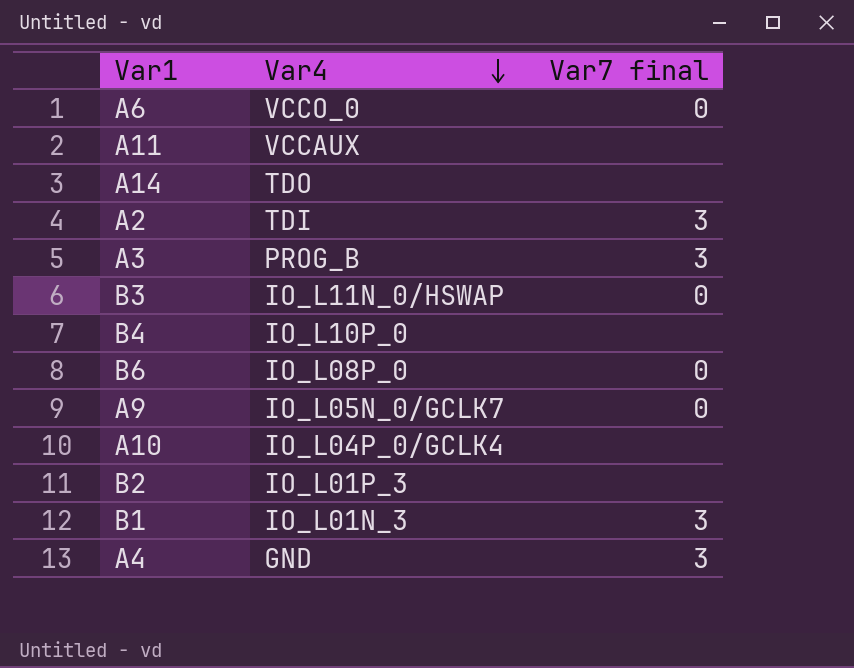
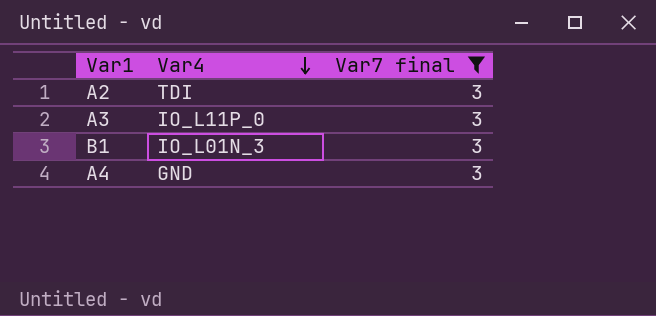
filter: none -> Var7 final = 3
A3 | Var4: PROG_B -> IO_L11P_0

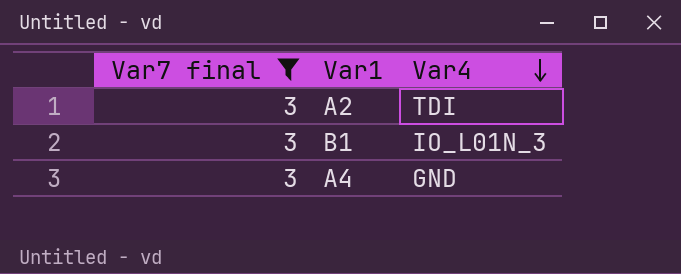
column Var7 final | position: 3 -> 1
row A3: IO_L11P_0 | 3 -> none

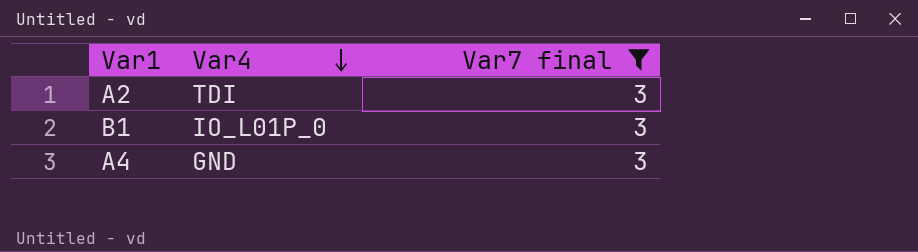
column Var7 final | position: 1 -> 3
B1 | Var4: IO_L01N_3 -> IO_L01P_0

